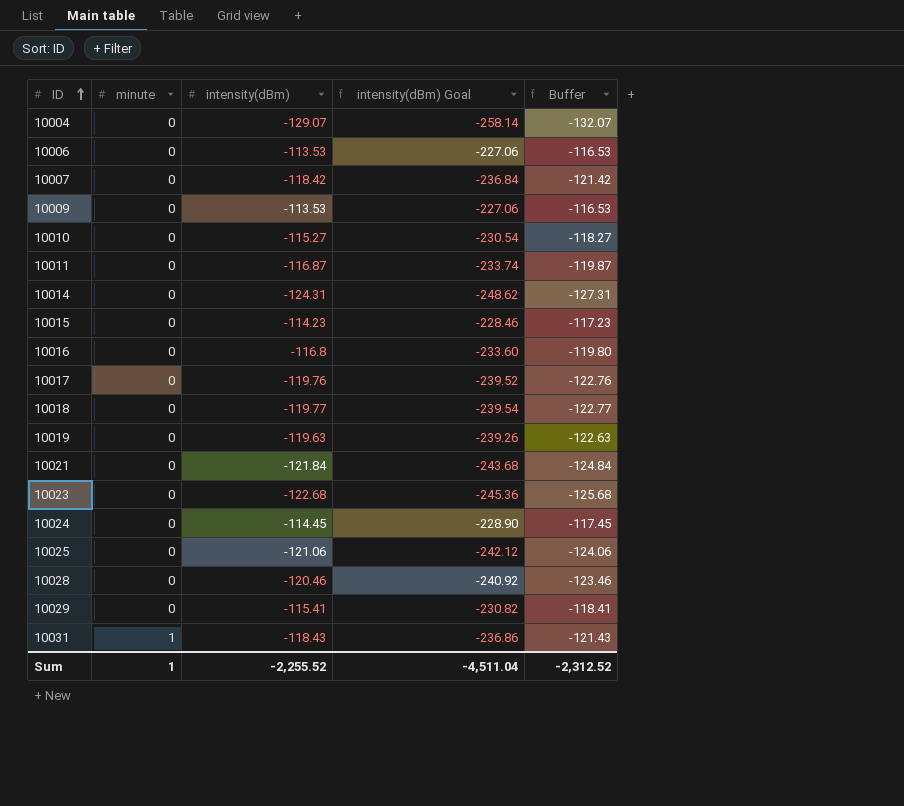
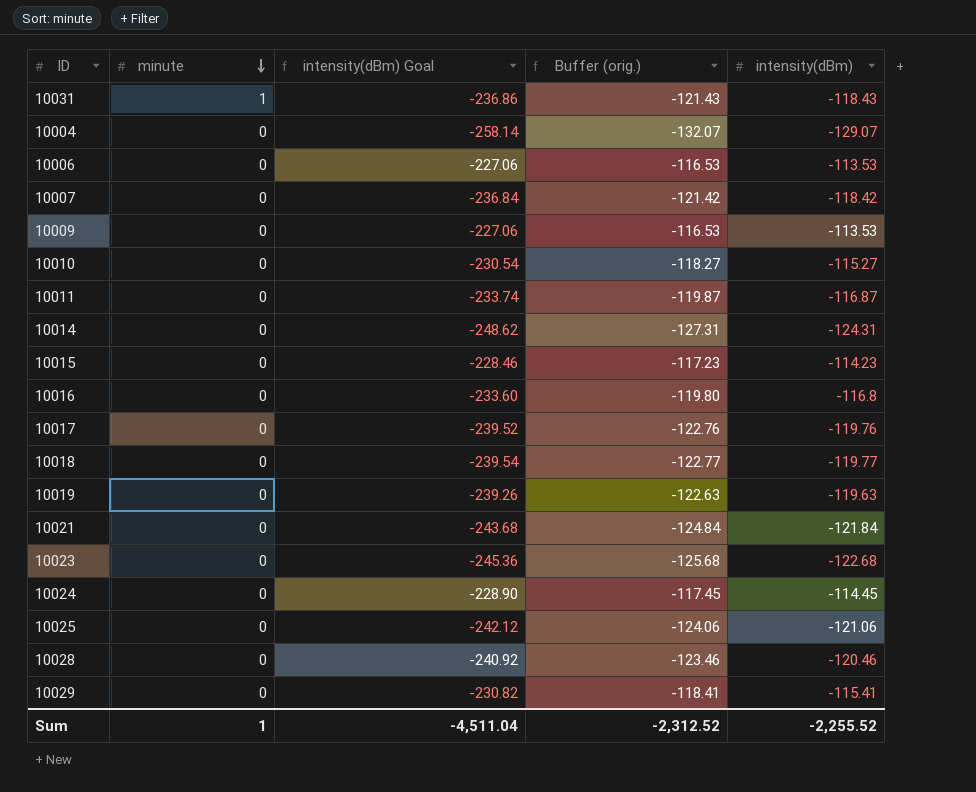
row order: ID ascending -> minute descending
column name: Buffer -> Buffer (orig.)
column intensity(dBm) | position: 3 -> 5

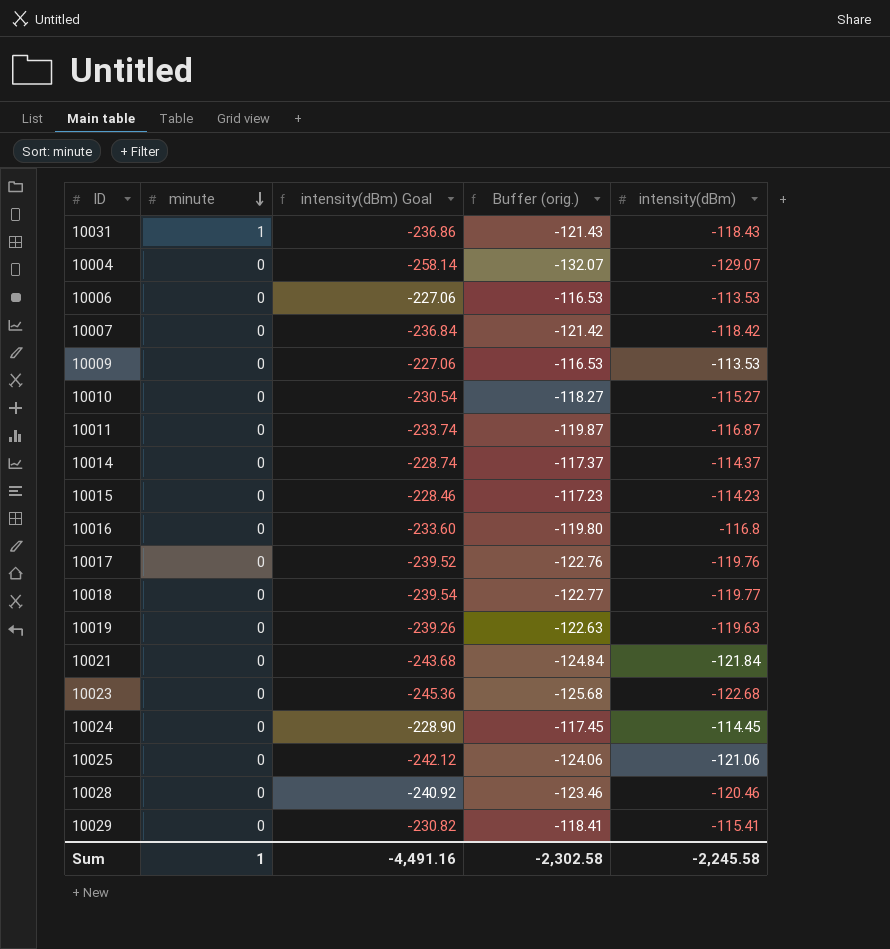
10014 | intensity(dBm) Goal: -248.62 -> -228.74
10014 | Buffer (orig.): -127.31 -> -117.37
10014 | intensity(dBm): -124.31 -> -114.37
Sum | intensity(dBm) Goal: -4,511.04 -> -4,491.16
Sum | Buffer (orig.): -2,312.52 -> -2,302.58
Sum | intensity(dBm): -2,255.52 -> -2,245.58

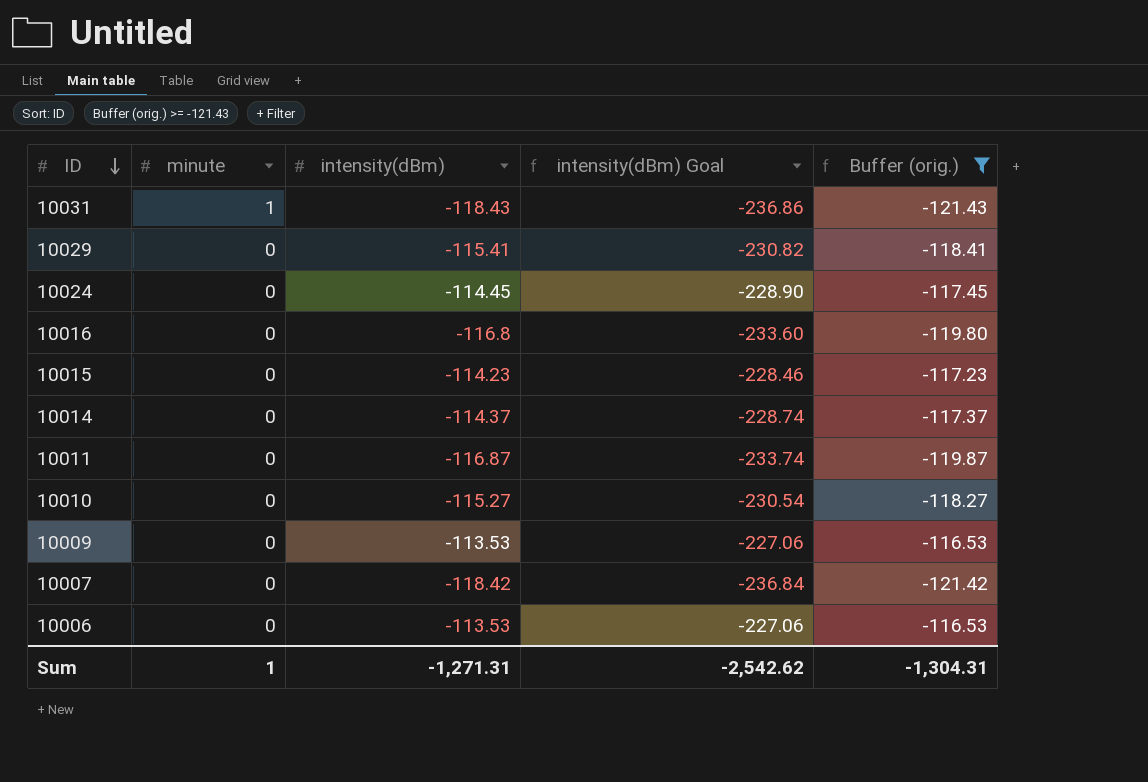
filter: none -> Buffer (orig.) >= -121.43
row order: minute descending -> ID descending
column intensity(dBm) | position: 5 -> 3
Sum | intensity(dBm): -2,245.58 -> -1,271.31
Sum | intensity(dBm) Goal: -4,491.16 -> -2,542.62
Sum | Buffer (orig.): -2,302.58 -> -1,304.31

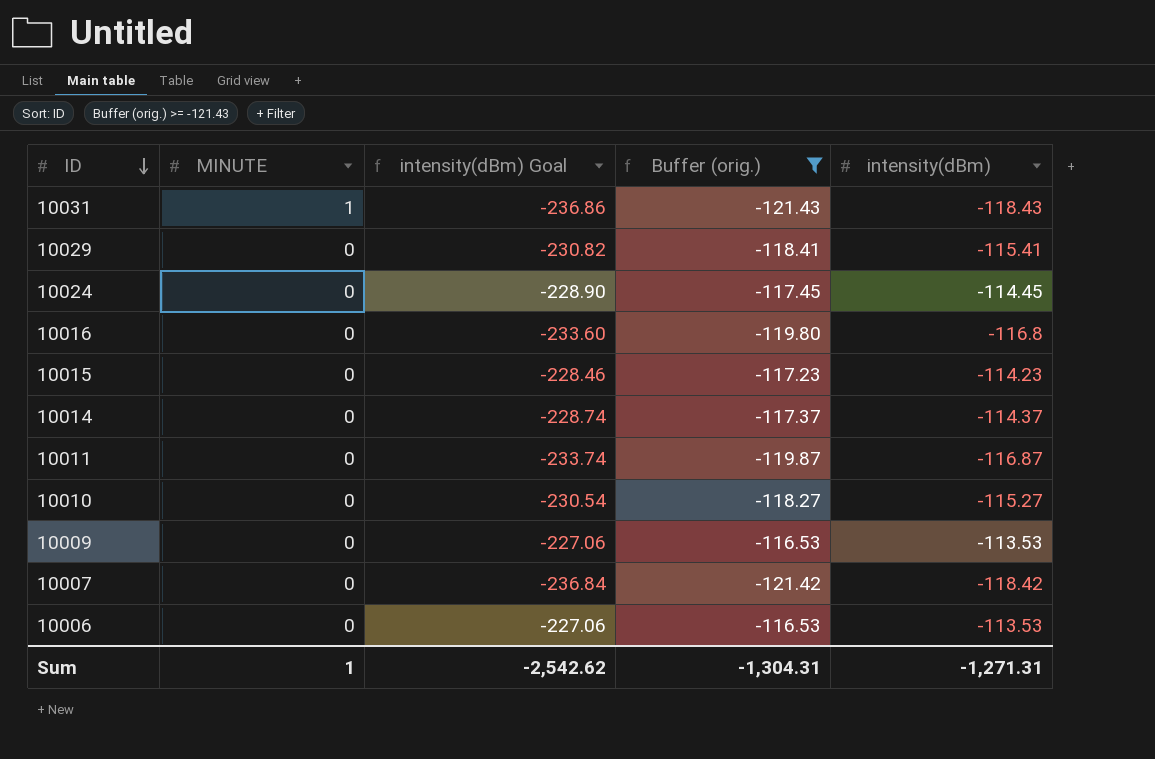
column name: minute -> MINUTE
column intensity(dBm) | position: 3 -> 5

